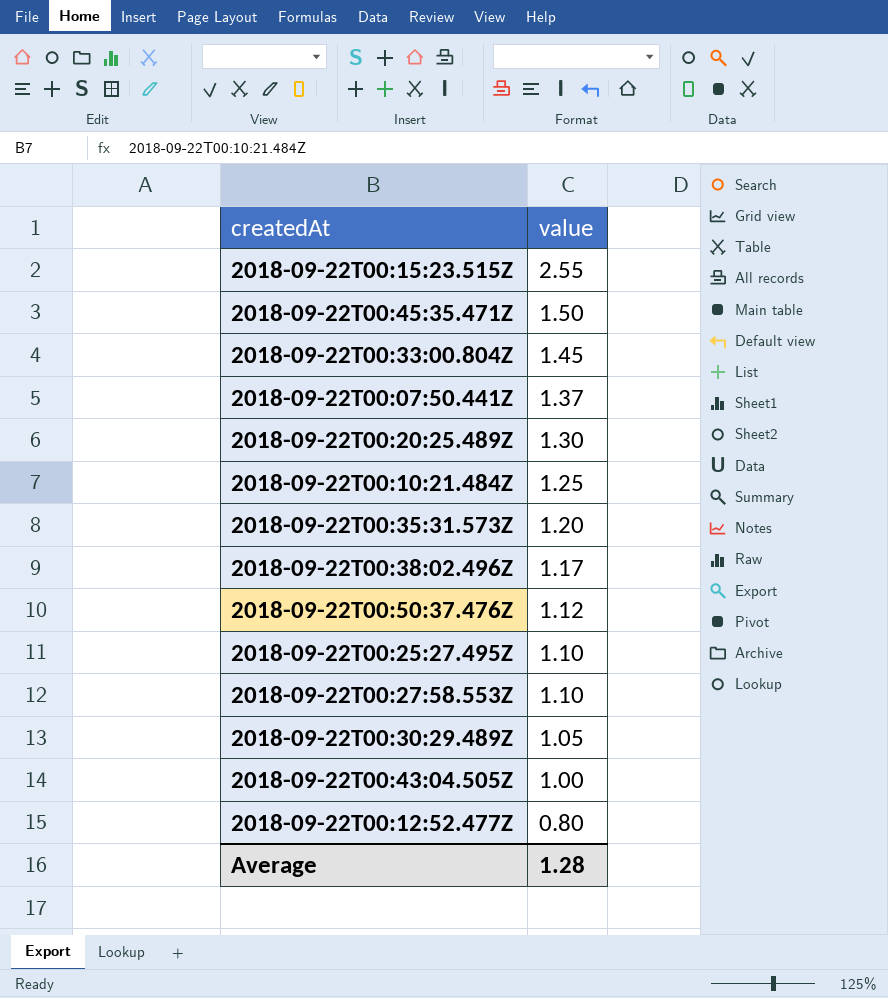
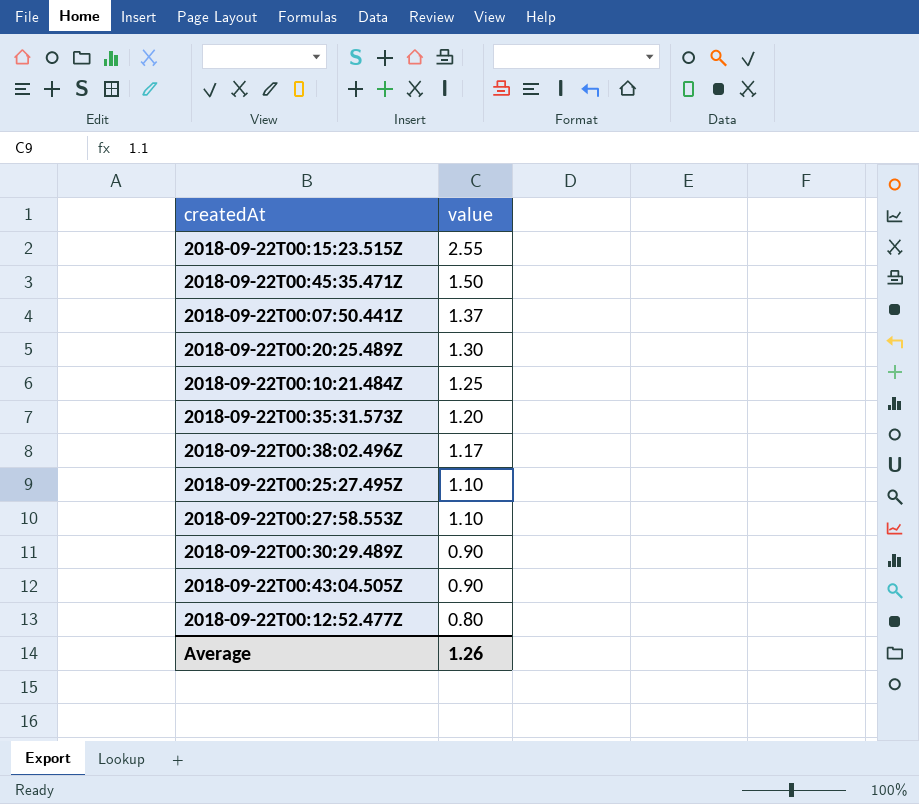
row 2018-09-22T00:33:00.804Z: 1.45 -> none
row 2018-09-22T00:50:37.476Z: 1.12 -> none
2018-09-22T00:30:29.489Z | value: 1.05 -> 0.90
2018-09-22T00:43:04.505Z | value: 1.00 -> 0.90
Average | value: 1.28 -> 1.26

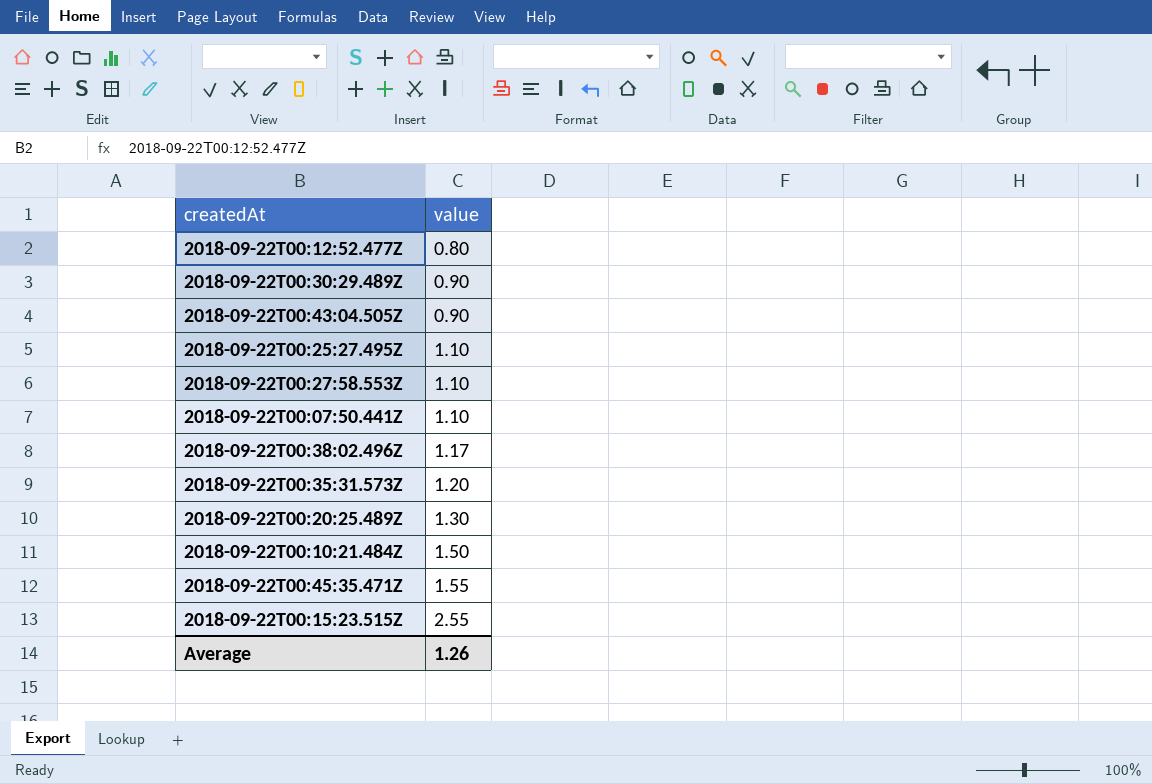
row order: value descending -> value ascending
2018-09-22T00:07:50.441Z | value: 1.37 -> 1.10
2018-09-22T00:10:21.484Z | value: 1.25 -> 1.50
2018-09-22T00:45:35.471Z | value: 1.50 -> 1.55

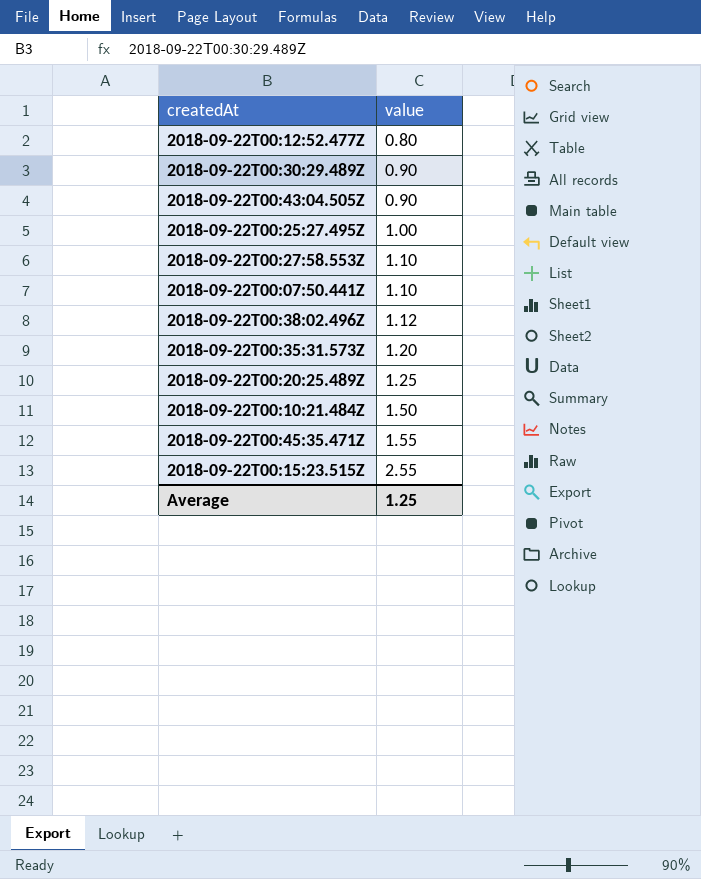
2018-09-22T00:25:27.495Z | value: 1.10 -> 1.00
2018-09-22T00:38:02.496Z | value: 1.17 -> 1.12
2018-09-22T00:20:25.489Z | value: 1.30 -> 1.25
Average | value: 1.26 -> 1.25

